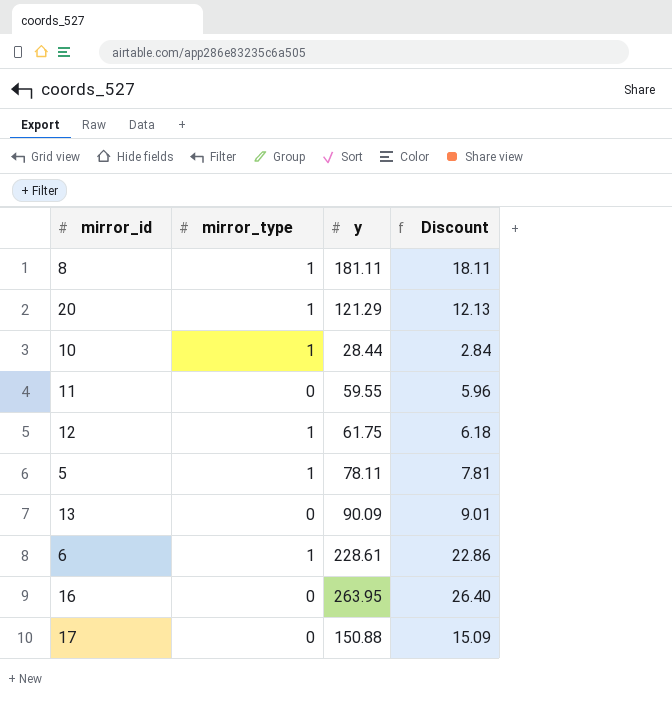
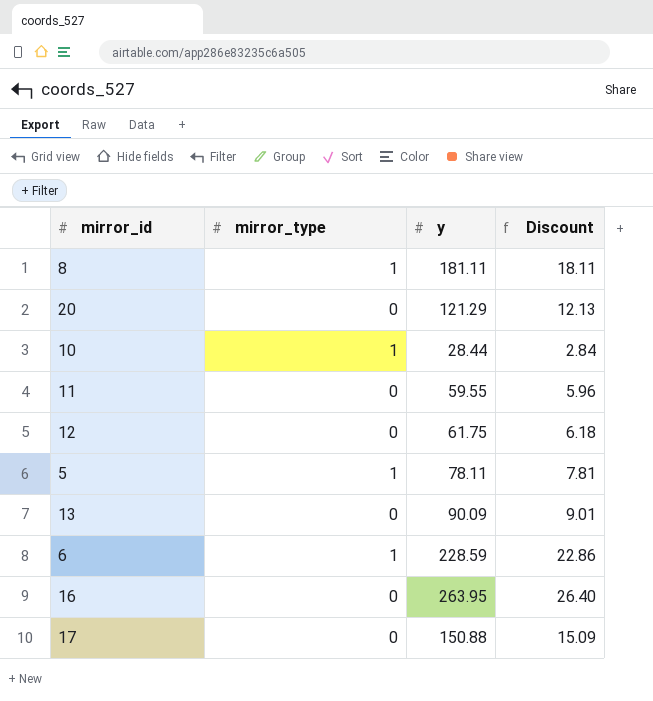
20 | mirror_type: 1 -> 0
12 | mirror_type: 1 -> 0
6 | y: 228.61 -> 228.59

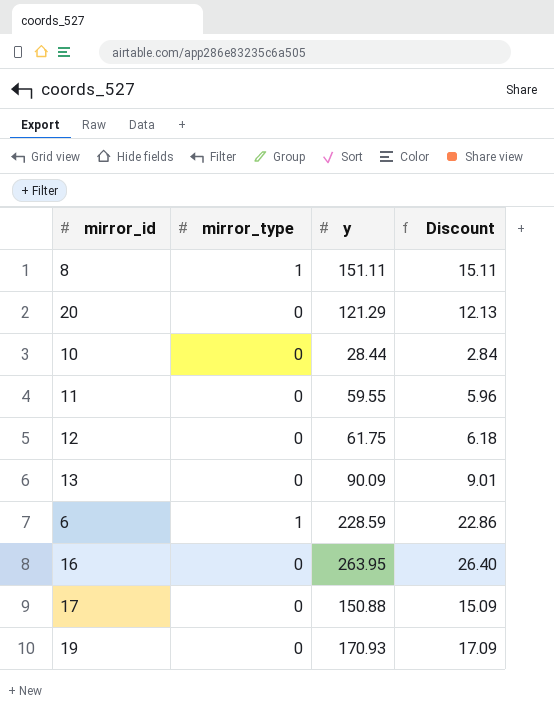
row 5: 1 | 78.11 | 7.81 -> none
8 | y: 181.11 -> 151.11
8 | Discount: 18.11 -> 15.11
10 | mirror_type: 1 -> 0
row 19: none -> 0 | 170.93 | 17.09

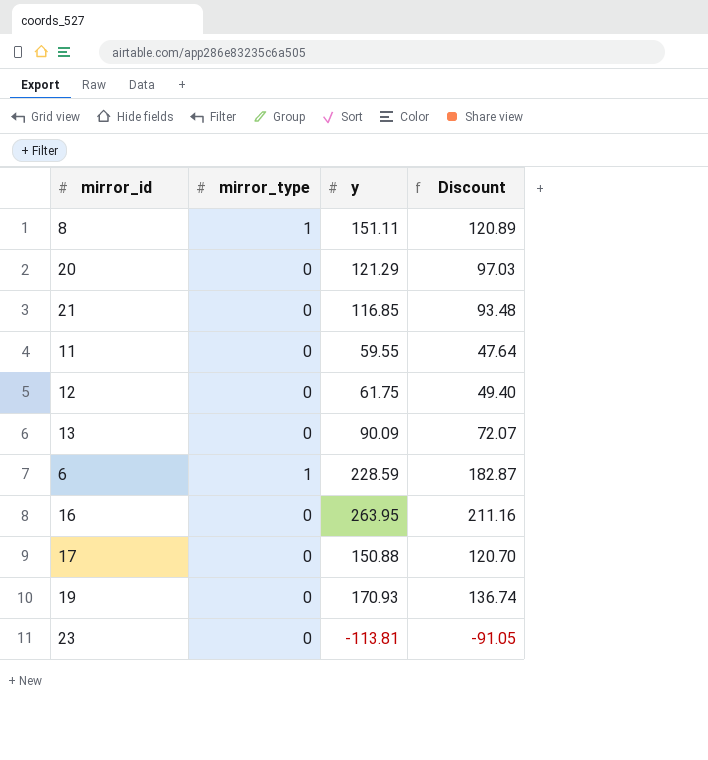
column Discount | formula: [y] * 0.1 -> [y] * 0.8
row 10: 0 | 28.44 | 2.84 -> none
row 21: none -> 0 | 116.85 | 93.48
row 23: none -> 0 | -113.81 | -91.05

